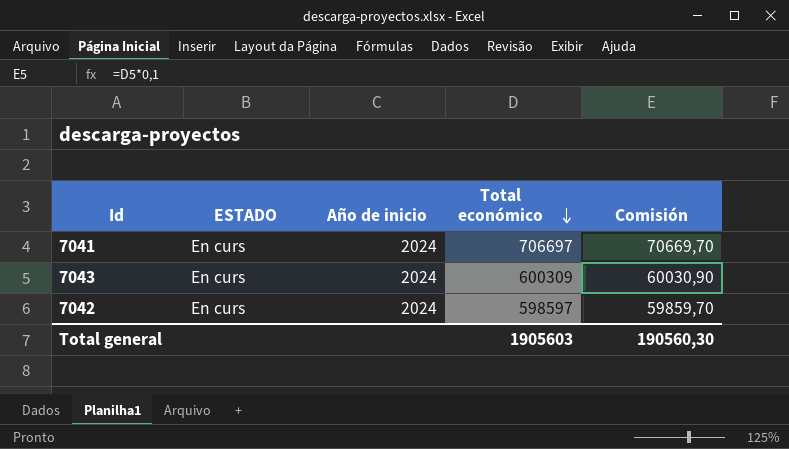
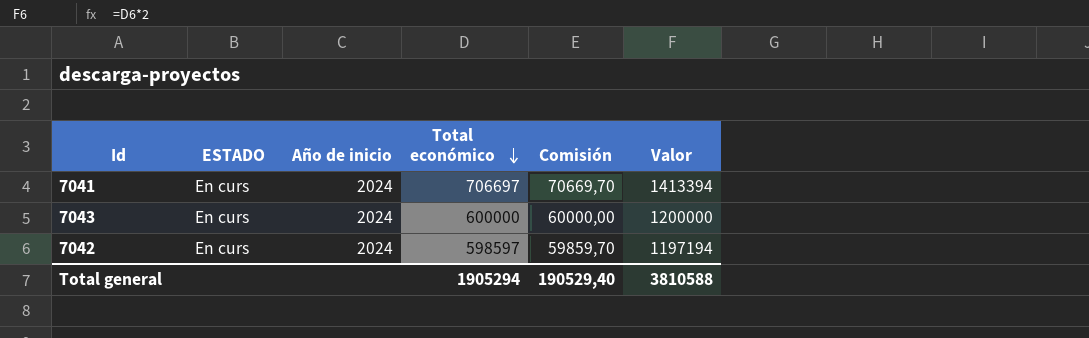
column Valor | formula: none -> [Total económico] * 2
7043 | Total económico: 600309 -> 600000
7043 | Comisión: 60030,90 -> 60000,00
Total general | Total económico: 1905603 -> 1905294
Total general | Comisión: 190560,30 -> 190529,40

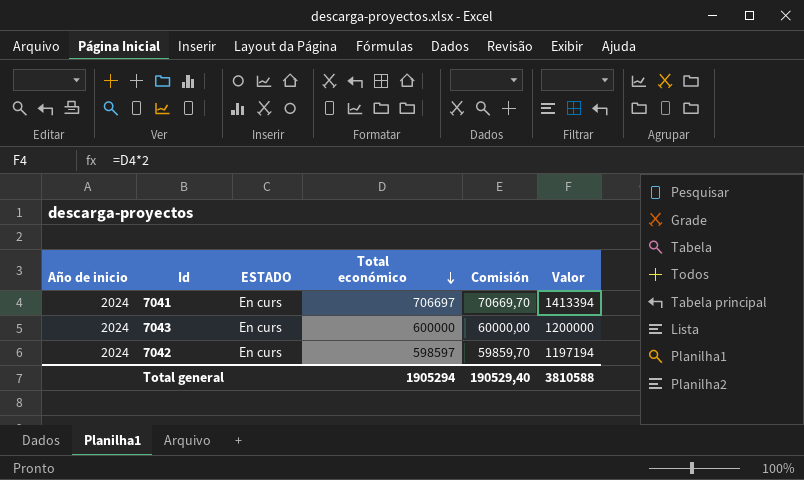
column Año de inicio | position: 3 -> 1

